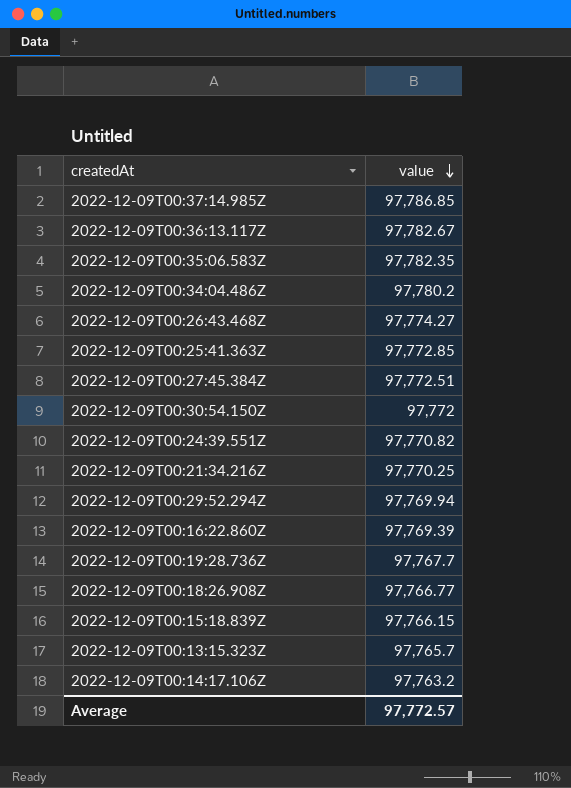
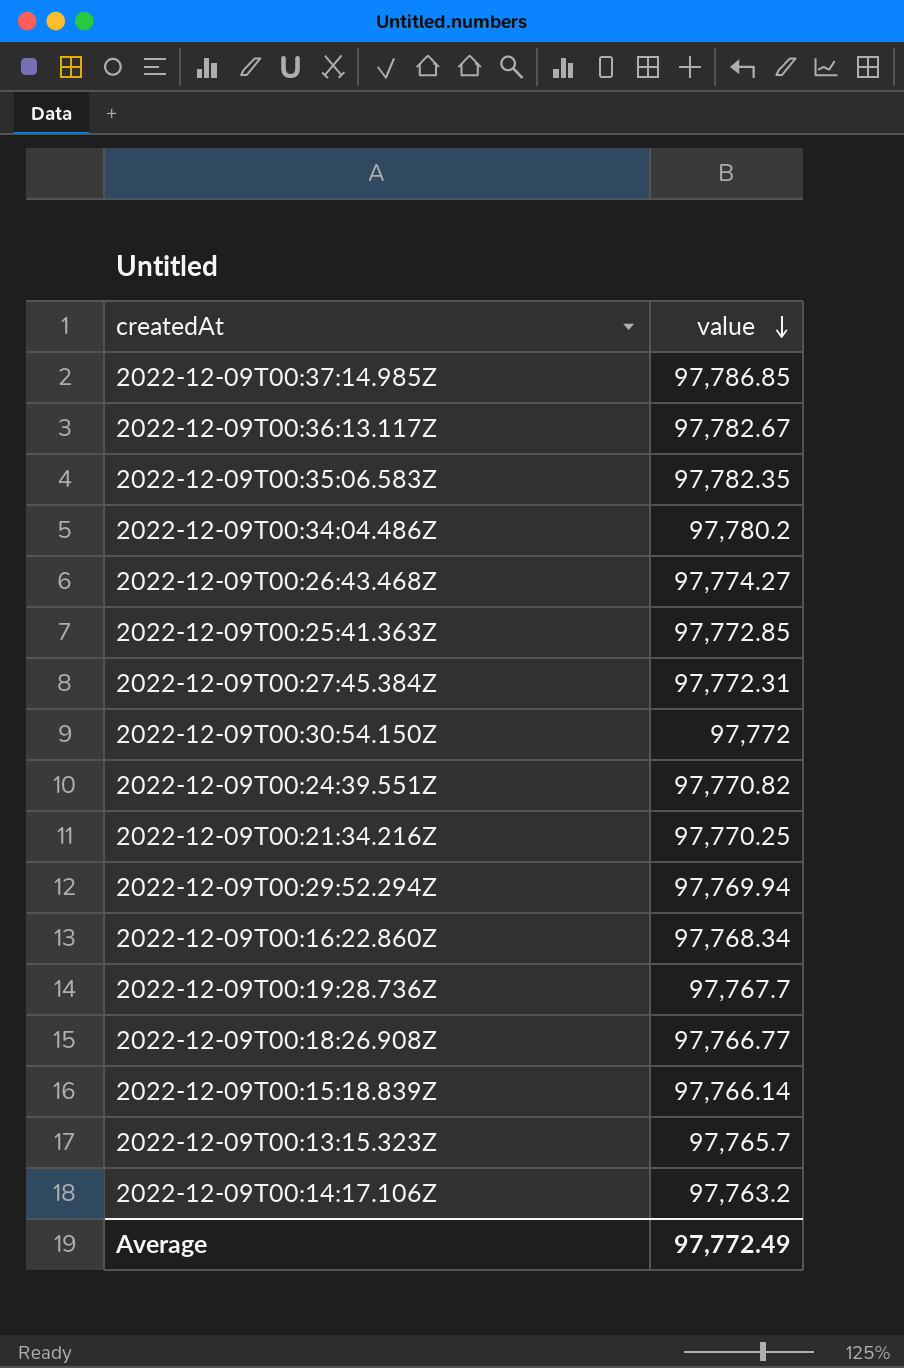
2022-12-09T00:27:45.384Z | value: 97,772.51 -> 97,772.31
2022-12-09T00:16:22.860Z | value: 97,769.39 -> 97,768.34
2022-12-09T00:15:18.839Z | value: 97,766.15 -> 97,766.14
Average | value: 97,772.57 -> 97,772.49

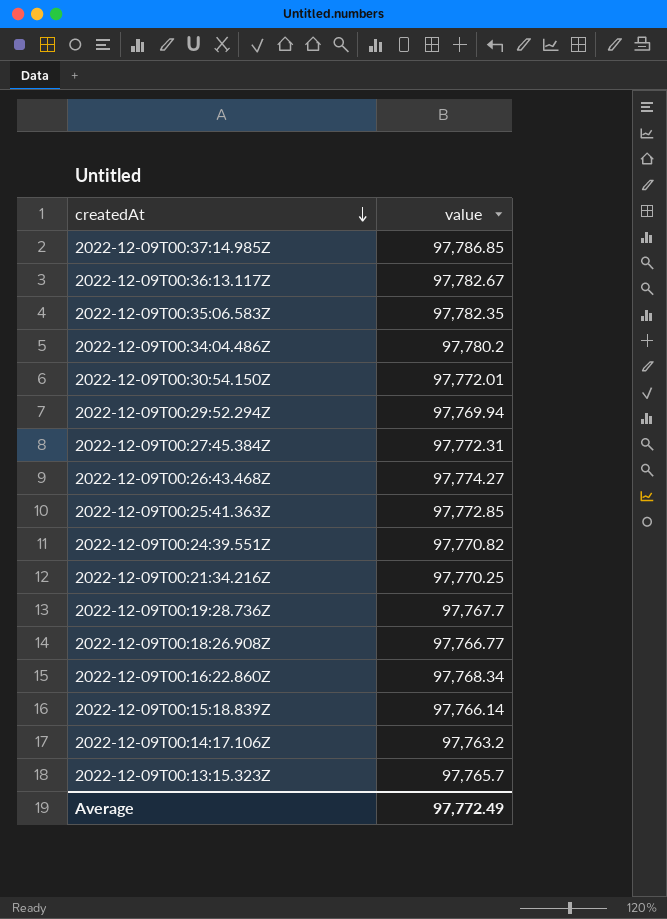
row order: value descending -> createdAt descending
2022-12-09T00:30:54.150Z | value: 97,772 -> 97,772.01

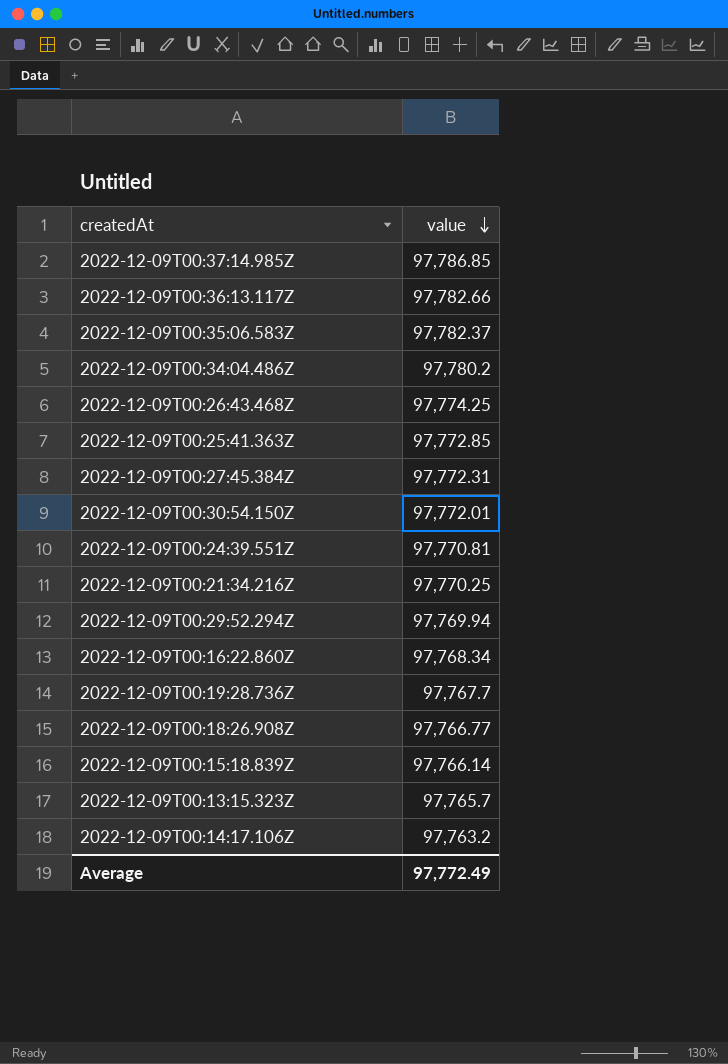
row order: createdAt descending -> value descending
2022-12-09T00:36:13.117Z | value: 97,782.67 -> 97,782.66
2022-12-09T00:35:06.583Z | value: 97,782.35 -> 97,782.37
2022-12-09T00:26:43.468Z | value: 97,774.27 -> 97,774.25
2022-12-09T00:24:39.551Z | value: 97,770.82 -> 97,770.81

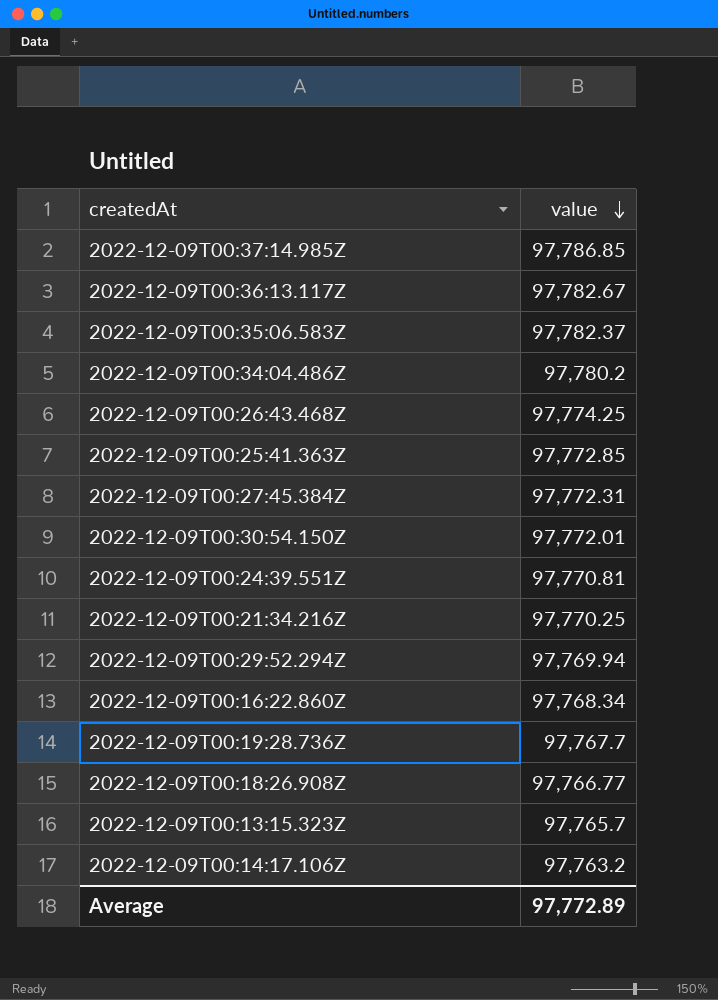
row 2022-12-09T00:15:18.839Z: 97,766.14 -> none
2022-12-09T00:36:13.117Z | value: 97,782.66 -> 97,782.67
Average | value: 97,772.49 -> 97,772.89

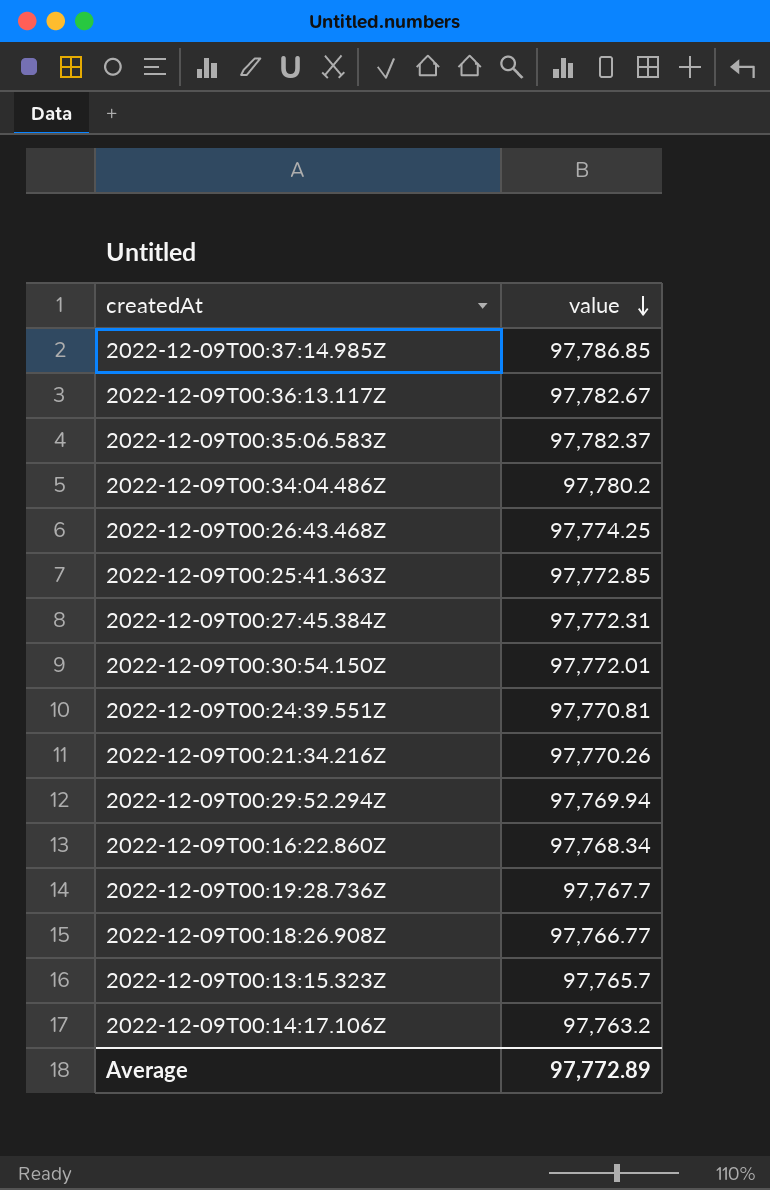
2022-12-09T00:21:34.216Z | value: 97,770.25 -> 97,770.26

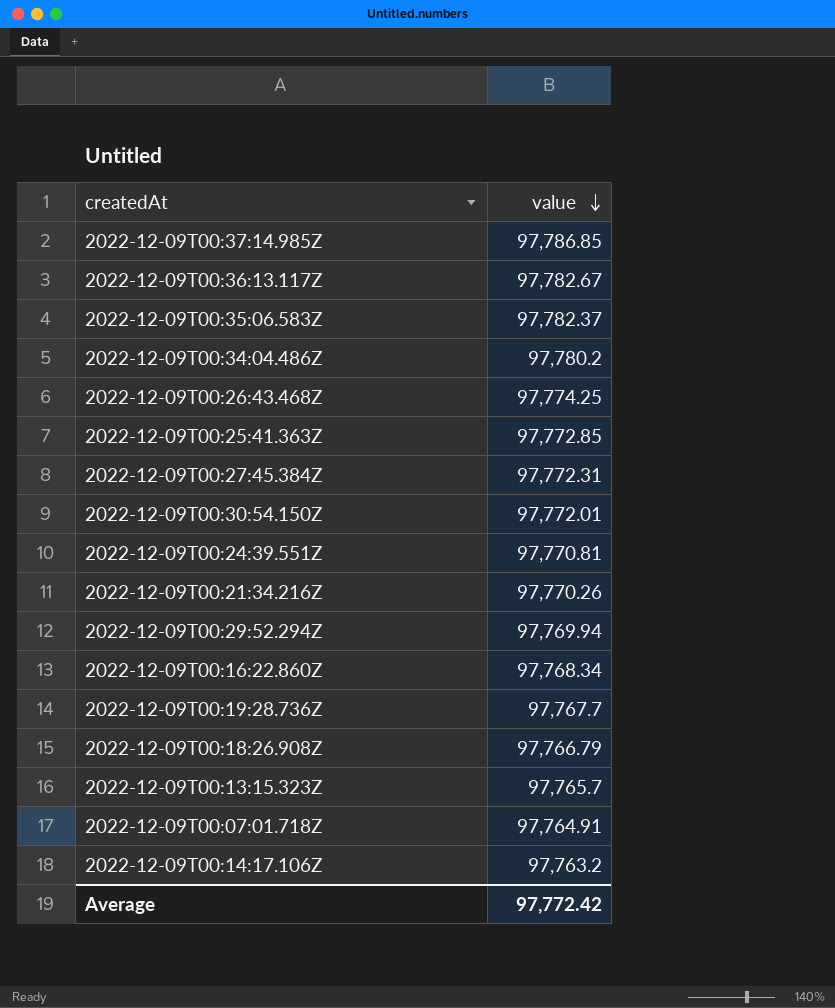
2022-12-09T00:18:26.908Z | value: 97,766.77 -> 97,766.79
row 2022-12-09T00:07:01.718Z: none -> 97,764.91
Average | value: 97,772.89 -> 97,772.42

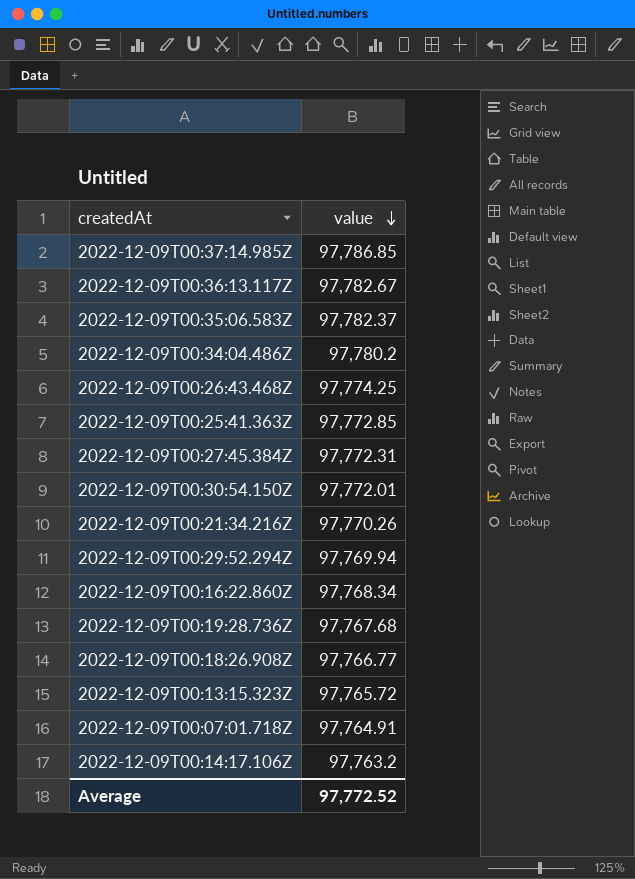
row 2022-12-09T00:24:39.551Z: 97,770.81 -> none
2022-12-09T00:19:28.736Z | value: 97,767.7 -> 97,767.68
2022-12-09T00:18:26.908Z | value: 97,766.79 -> 97,766.77
2022-12-09T00:13:15.323Z | value: 97,765.7 -> 97,765.72
Average | value: 97,772.42 -> 97,772.52

